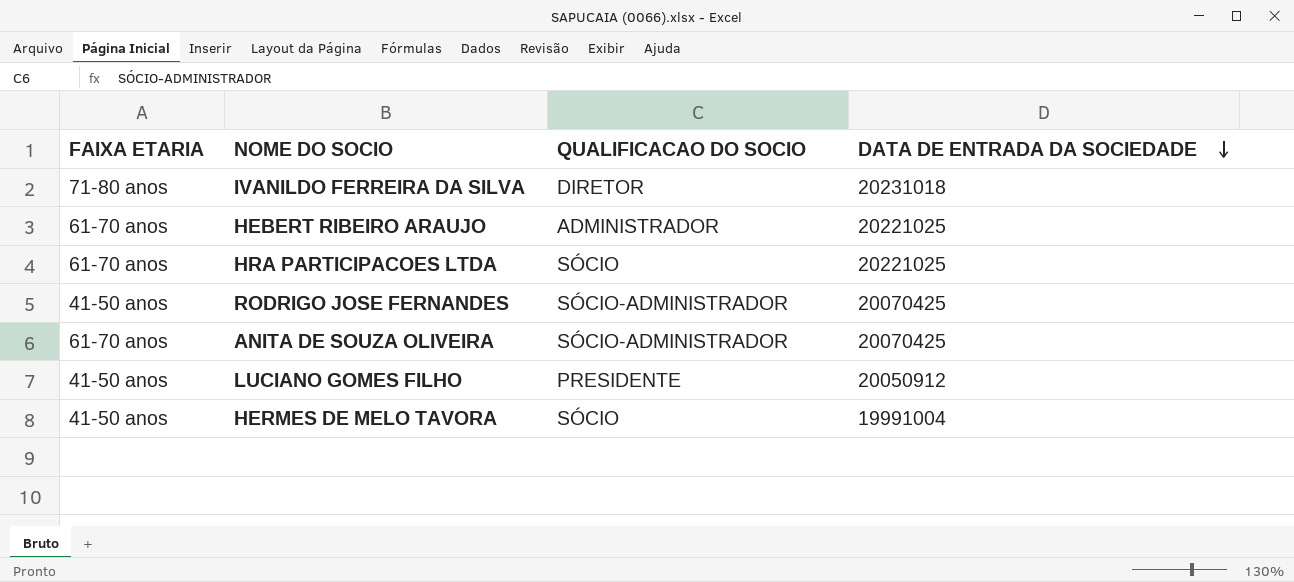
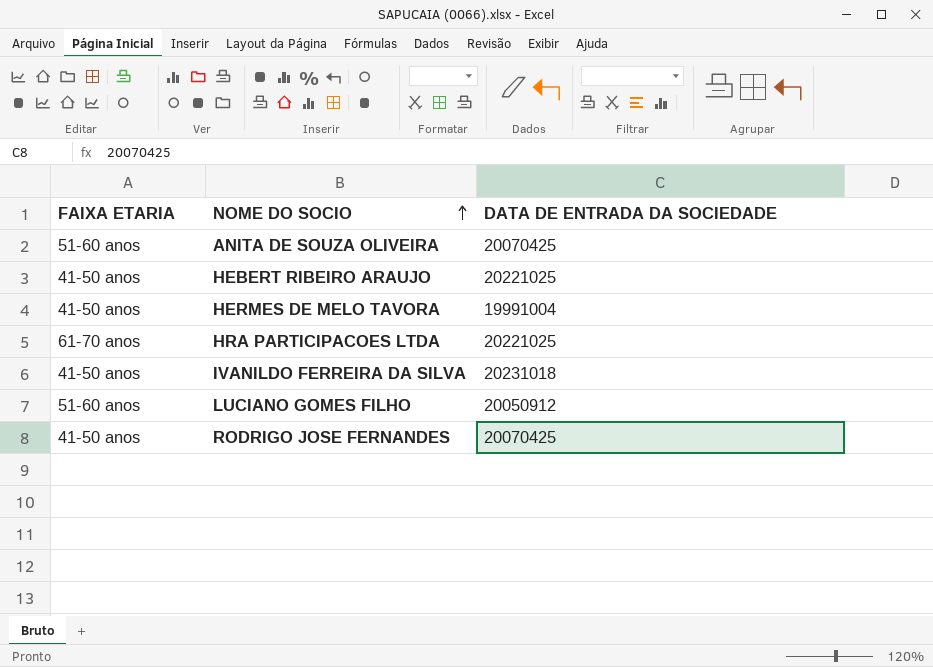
row order: DATA DE ENTRADA DA SOCIEDADE descending -> NOME DO SOCIO ascending
column QUALIFICACAO DO SOCIO | position: 3 -> none
ANITA DE SOUZA OLIVEIRA | FAIXA ETARIA: 61-70 anos -> 51-60 anos
HEBERT RIBEIRO ARAUJO | FAIXA ETARIA: 61-70 anos -> 41-50 anos
IVANILDO FERREIRA DA SILVA | FAIXA ETARIA: 71-80 anos -> 41-50 anos
LUCIANO GOMES FILHO | FAIXA ETARIA: 41-50 anos -> 51-60 anos

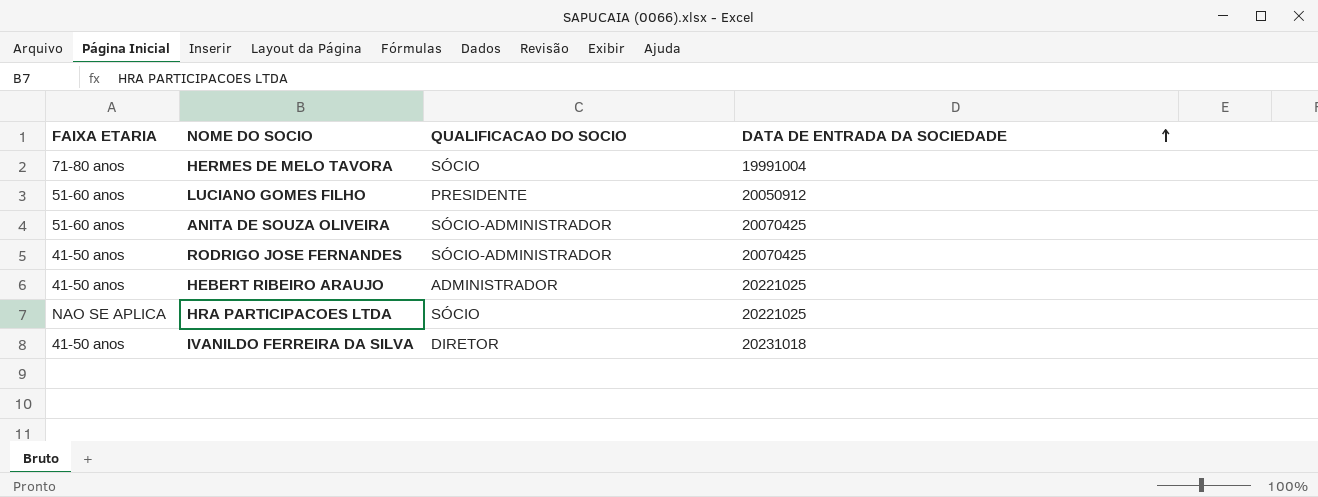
row order: NOME DO SOCIO ascending -> DATA DE ENTRADA DA SOCIEDADE ascending
column QUALIFICACAO DO SOCIO | position: none -> 3
HERMES DE MELO TAVORA | FAIXA ETARIA: 41-50 anos -> 71-80 anos
HRA PARTICIPACOES LTDA | FAIXA ETARIA: 61-70 anos -> NAO SE APLICA

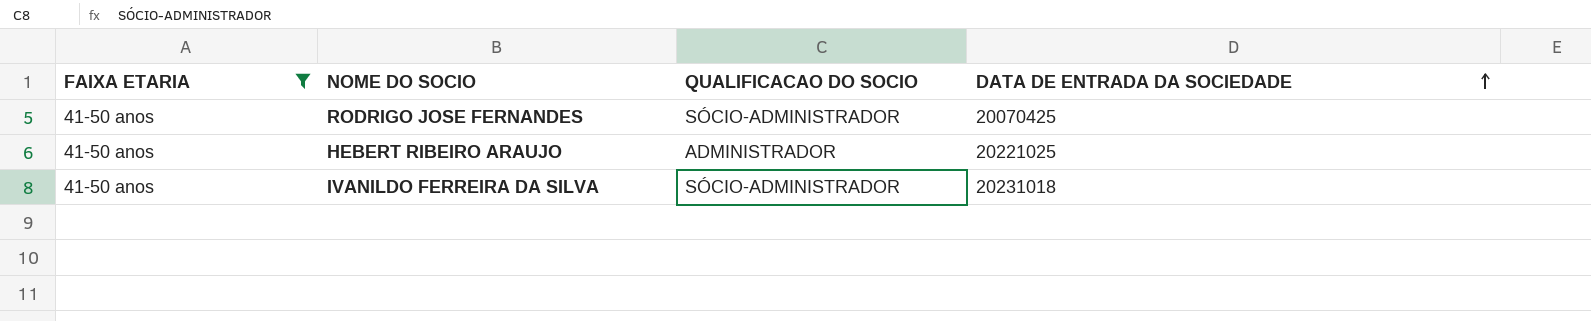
filter: none -> FAIXA ETARIA = 41-50 anos
IVANILDO FERREIRA DA SILVA | QUALIFICACAO DO SOCIO: DIRETOR -> SÓCIO-ADMINISTRADOR

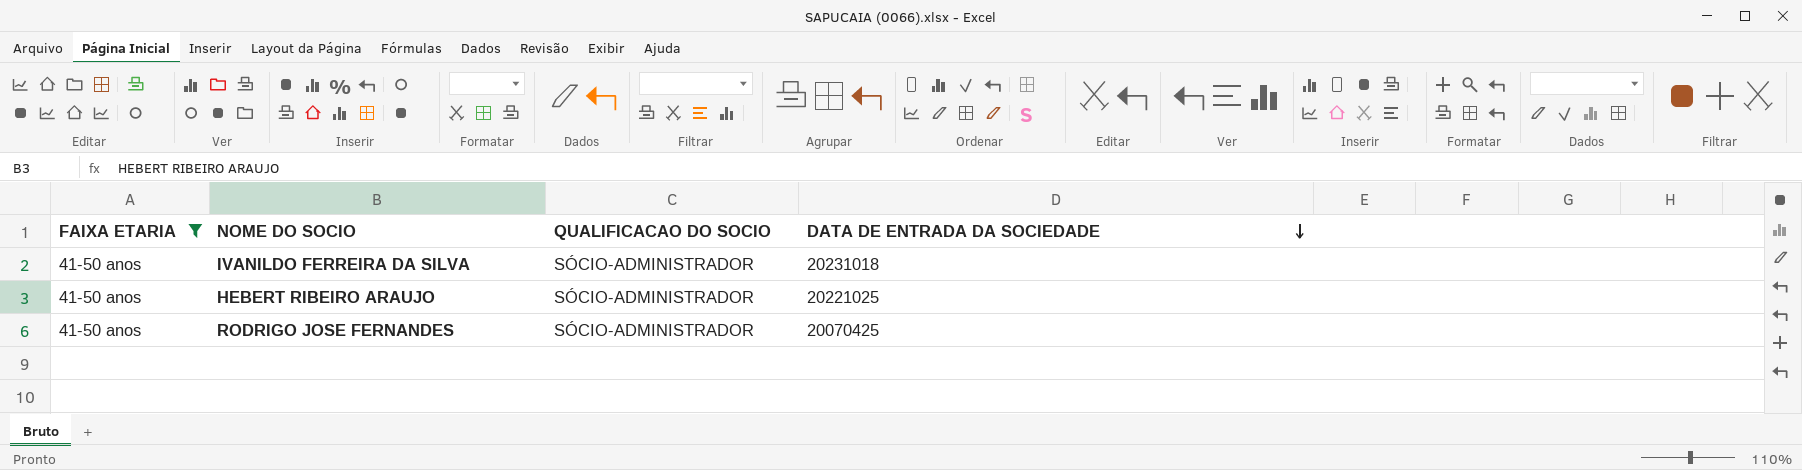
row order: DATA DE ENTRADA DA SOCIEDADE ascending -> DATA DE ENTRADA DA SOCIEDADE descending
HEBERT RIBEIRO ARAUJO | QUALIFICACAO DO SOCIO: ADMINISTRADOR -> SÓCIO-ADMINISTRADOR

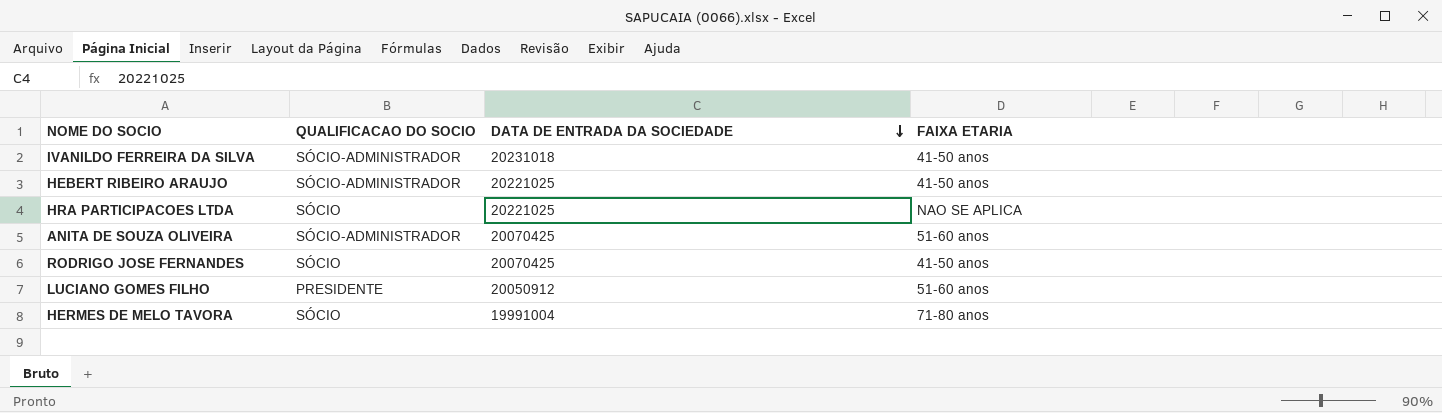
filter: FAIXA ETARIA = 41-50 anos -> none
column FAIXA ETARIA | position: 1 -> 4
RODRIGO JOSE FERNANDES | QUALIFICACAO DO SOCIO: SÓCIO-ADMINISTRADOR -> SÓCIO

